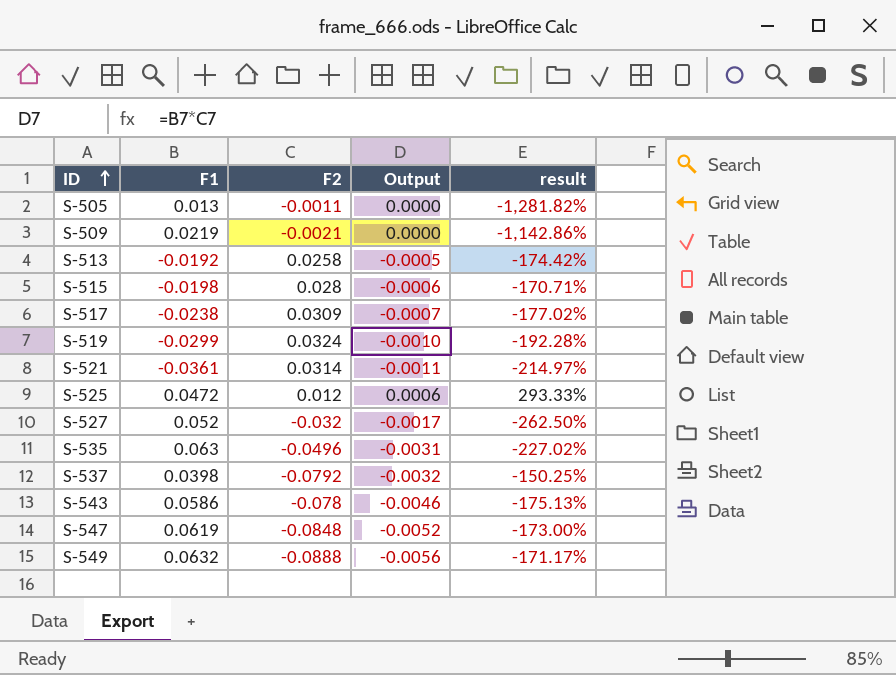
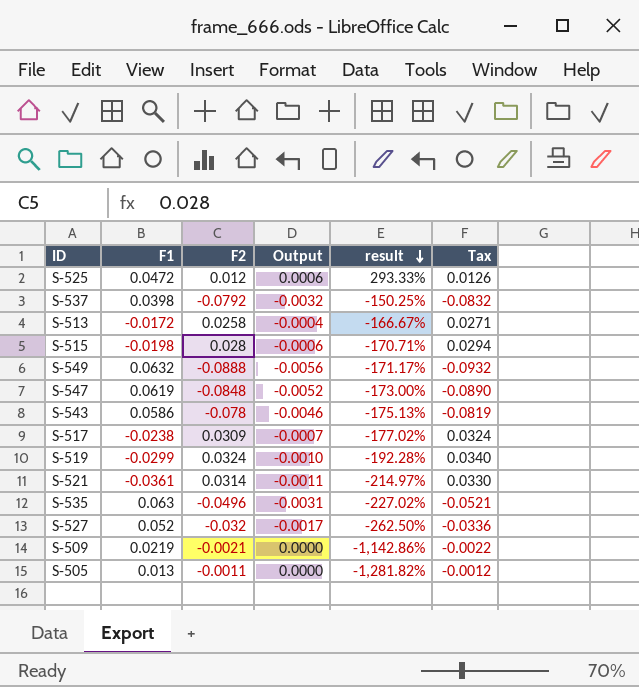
row order: ID ascending -> result descending
column Tax | formula: none -> [F2] * 1.05
S-513 | F1: -0.0192 -> -0.0172
S-513 | Output: -0.0005 -> -0.0004
S-513 | result: -174.42% -> -166.67%

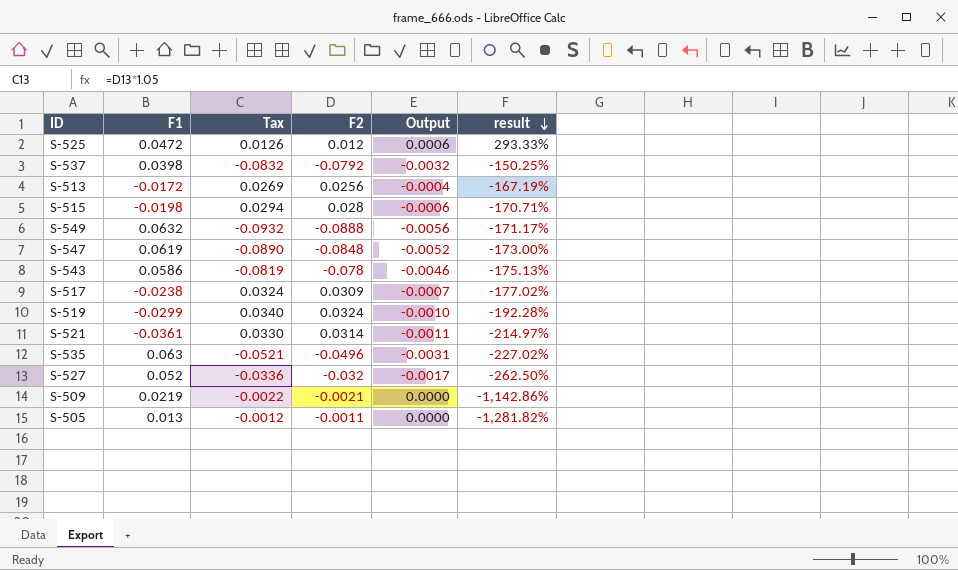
column Tax | position: 6 -> 3
S-513 | Tax: 0.0271 -> 0.0269
S-513 | F2: 0.0258 -> 0.0256
S-513 | result: -166.67% -> -167.19%

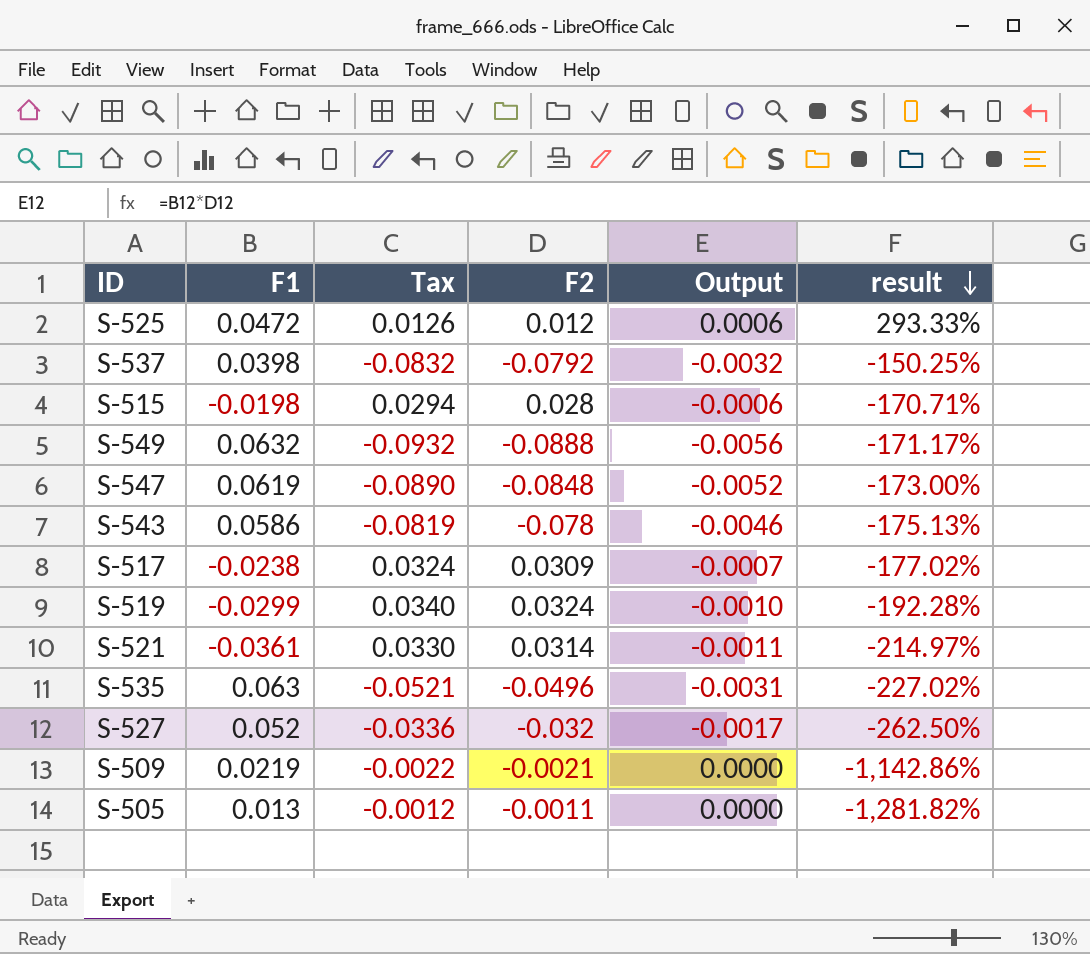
row S-513: -0.0172 | 0.0269 | 0.0256 | -0.0004 | -167.19% -> none

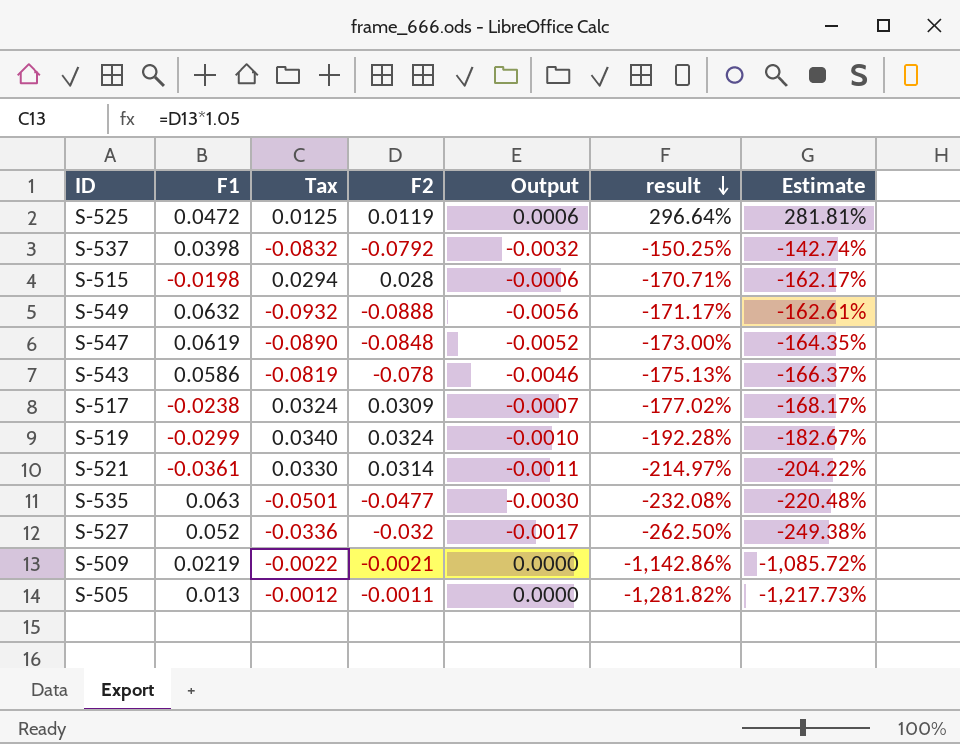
column Estimate | formula: none -> [result] * 0.95
S-525 | Tax: 0.0126 -> 0.0125
S-525 | F2: 0.012 -> 0.0119
S-525 | result: 293.33% -> 296.64%
S-535 | Tax: -0.0521 -> -0.0501
S-535 | F2: -0.0496 -> -0.0477
S-535 | Output: -0.0031 -> -0.0030
S-535 | result: -227.02% -> -232.08%

